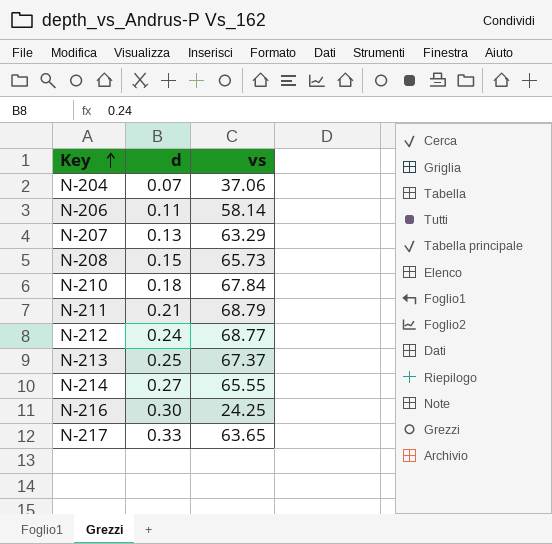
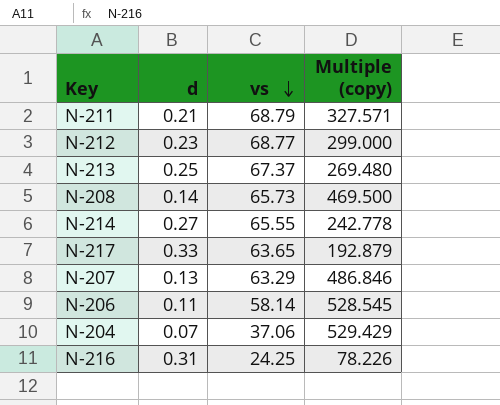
row order: Key ascending -> vs descending
column Multiple (copy) | formula: none -> [vs] / [d]
row N-210: 0.18 | 67.84 -> none
N-212 | d: 0.24 -> 0.23
N-208 | d: 0.15 -> 0.14
N-216 | d: 0.30 -> 0.31

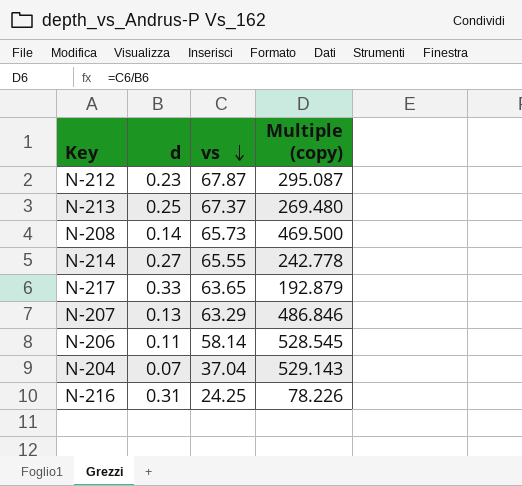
row N-211: 0.21 | 68.79 | 327.571 -> none
N-212 | vs: 68.77 -> 67.87
N-212 | Multiple (copy): 299.000 -> 295.087
N-204 | vs: 37.06 -> 37.04
N-204 | Multiple (copy): 529.429 -> 529.143

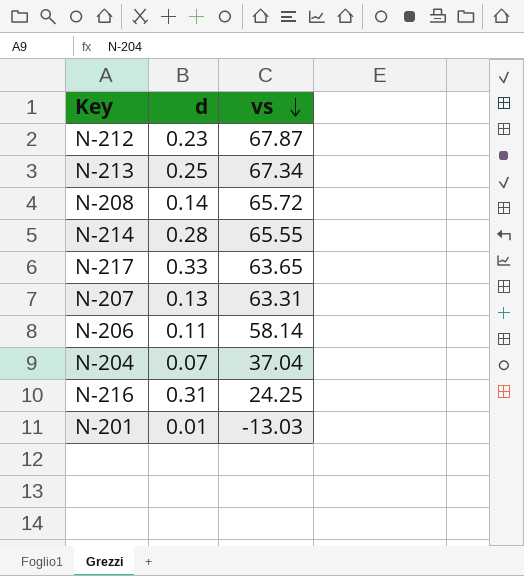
column Multiple (copy) | formula: [vs] / [d] -> none
N-213 | vs: 67.37 -> 67.34
N-208 | vs: 65.73 -> 65.72
N-214 | d: 0.27 -> 0.28
N-207 | vs: 63.29 -> 63.31
row N-201: none -> 0.01 | -13.03

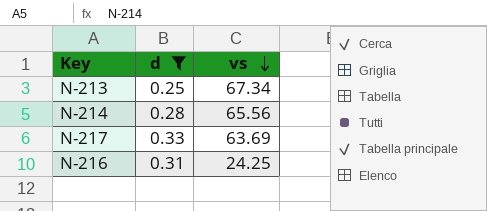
filter: none -> d >= 0.25
N-214 | vs: 65.55 -> 65.56
N-217 | vs: 63.65 -> 63.69

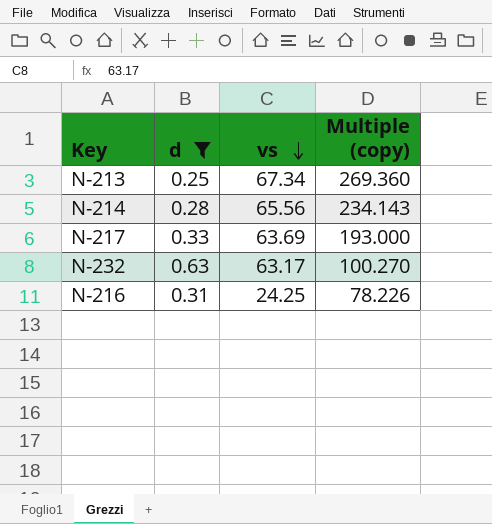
column Multiple (copy) | formula: none -> [vs] / [d]
row N-232: none -> 0.63 | 63.17 | 100.270

